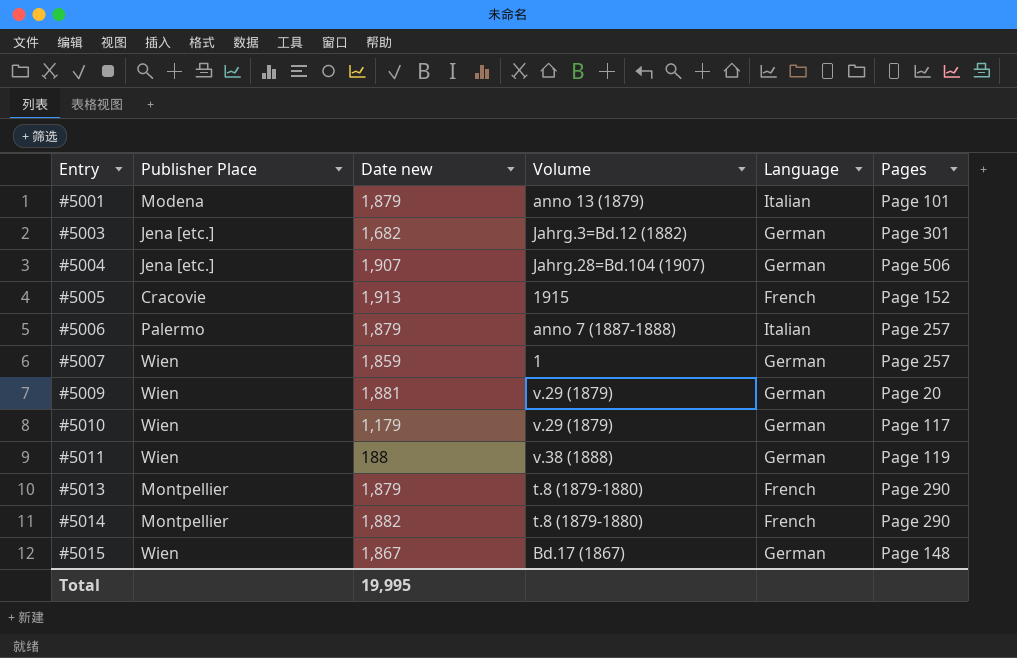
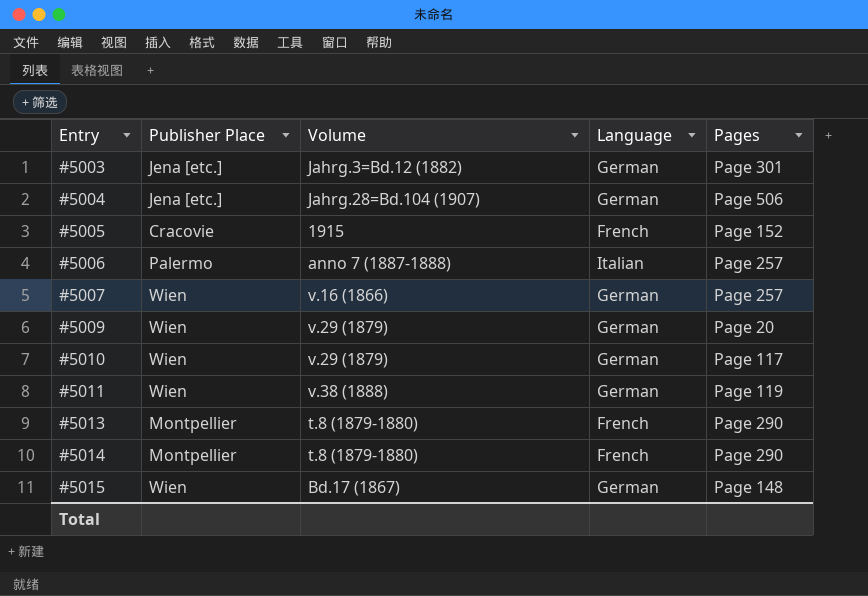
column Date new | position: 3 -> none
row #5001: Modena | 1,879 | anno 13 (1879) | Italian | Page 101 -> none
#5007 | Volume: 1 -> v.16 (1866)

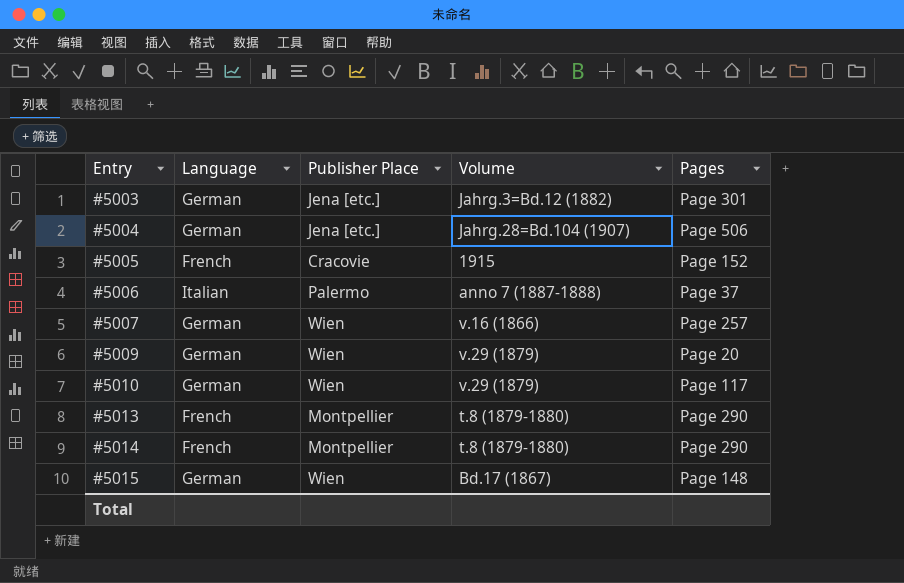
column Language | position: 4 -> 2
row #5011: Wien | v.38 (1888) | German | Page 119 -> none
#5006 | Pages: Page 257 -> Page 37

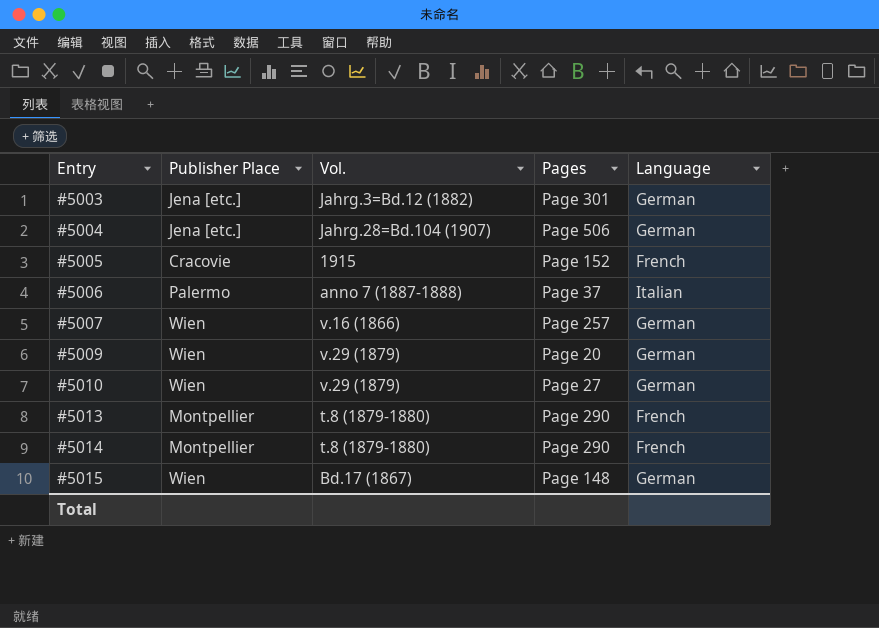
column name: Volume -> Vol.
column Language | position: 2 -> 5
#5010 | Pages: Page 117 -> Page 27

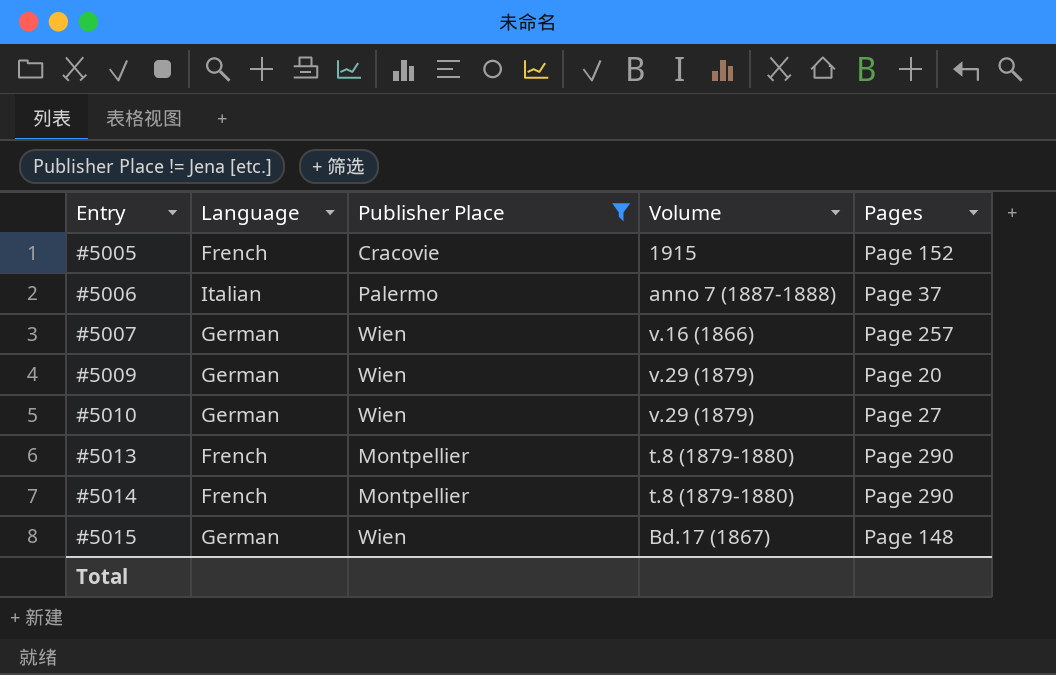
filter: none -> Publisher Place != Jena [etc.]
column Language | position: 5 -> 2
column name: Vol. -> Volume

